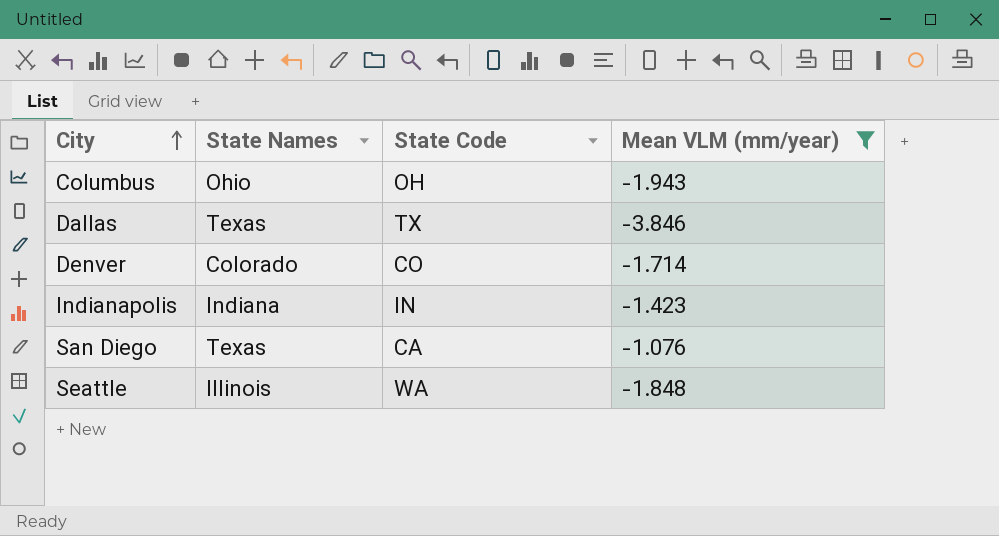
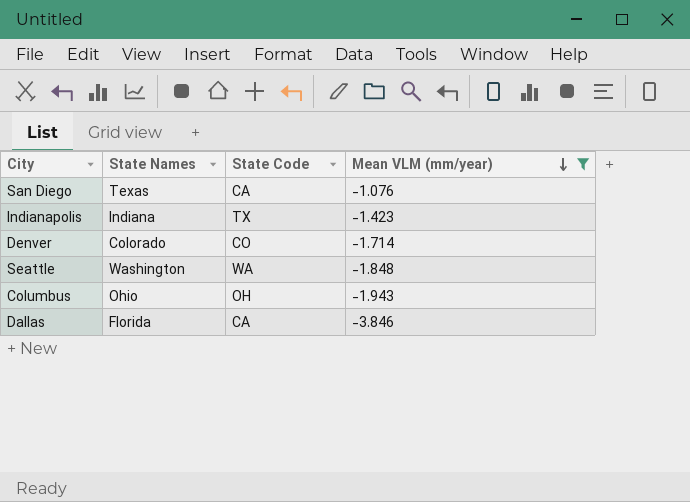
row order: City ascending -> Mean VLM (mm/year) descending
Indianapolis | State Code: IN -> TX
Seattle | State Names: Illinois -> Washington
Dallas | State Names: Texas -> Florida
Dallas | State Code: TX -> CA

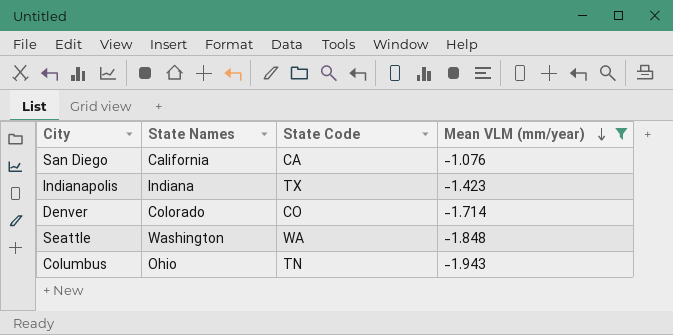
row Dallas: Florida | CA | -3.846 -> none
San Diego | State Names: Texas -> California
Columbus | State Code: OH -> TN

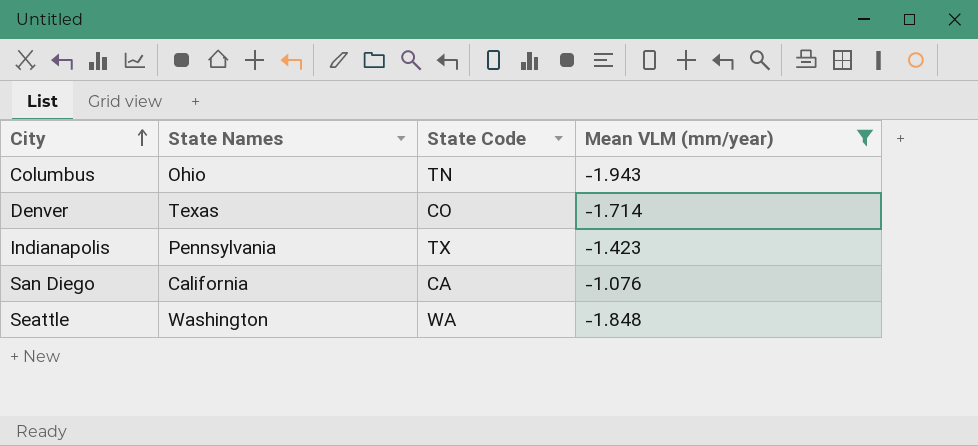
row order: Mean VLM (mm/year) descending -> City ascending
Denver | State Names: Colorado -> Texas
Indianapolis | State Names: Indiana -> Pennsylvania

